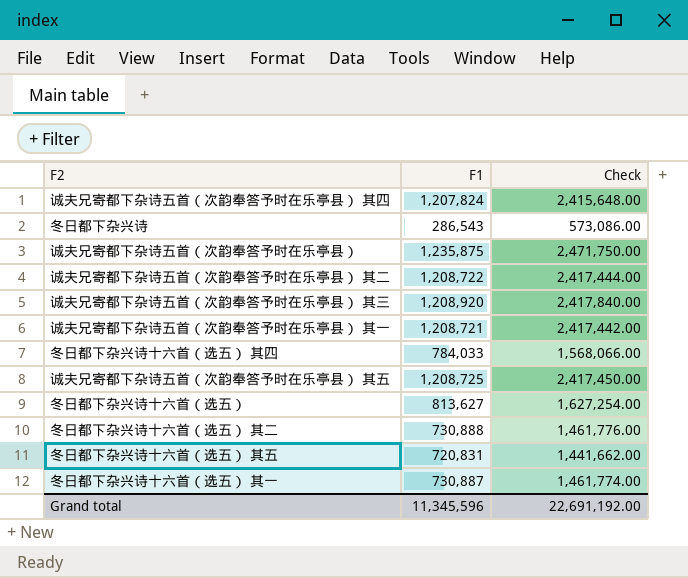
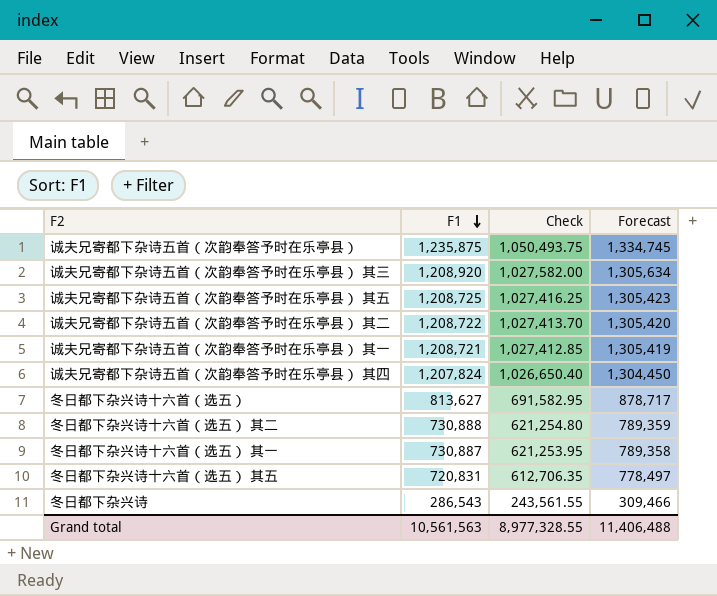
row order: none -> F1 descending
column Check | formula: [F1] * 2 -> [F1] * 0.85
column Forecast | formula: none -> [F1] * 1.08
row 冬日都下杂兴诗十六首（选五） 其四: 784,033 | 1,568,066.00 -> none
Grand total | F1: 11,345,596 -> 10,561,563
Grand total | Check: 22,691,192.00 -> 8,977,328.55

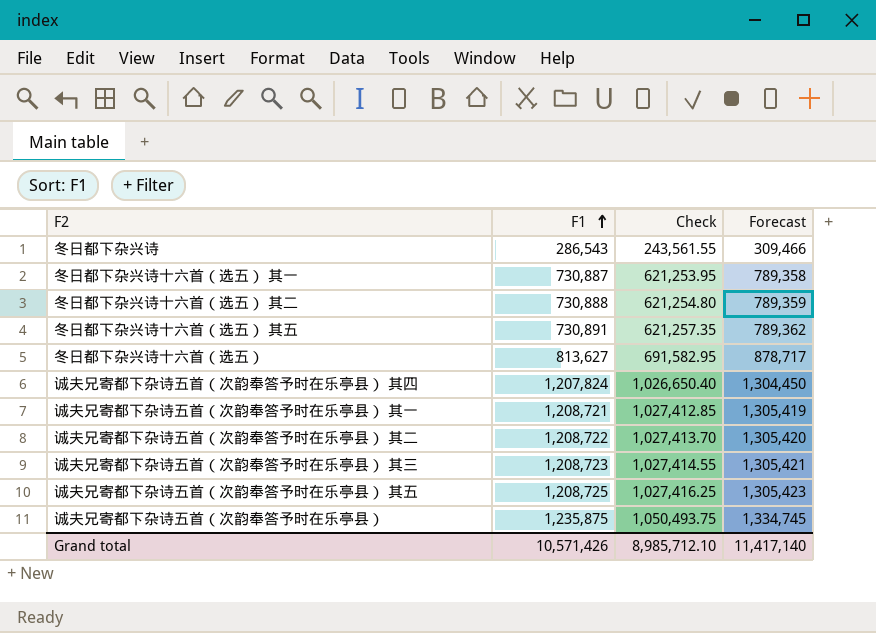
row order: F1 descending -> F1 ascending
冬日都下杂兴诗十六首（选五） 其五 | F1: 720,831 -> 730,891
冬日都下杂兴诗十六首（选五） 其五 | Check: 612,706.35 -> 621,257.35
冬日都下杂兴诗十六首（选五） 其五 | Forecast: 778,497 -> 789,362
诚夫兄寄都下杂诗五首（次韵奉答予时在乐亭县） 其三 | F1: 1,208,920 -> 1,208,723
诚夫兄寄都下杂诗五首（次韵奉答予时在乐亭县） 其三 | Check: 1,027,582.00 -> 1,027,414.55
诚夫兄寄都下杂诗五首（次韵奉答予时在乐亭县） 其三 | Forecast: 1,305,634 -> 1,305,421
Grand total | F1: 10,561,563 -> 10,571,426
Grand total | Check: 8,977,328.55 -> 8,985,712.10
Grand total | Forecast: 11,406,488 -> 11,417,140

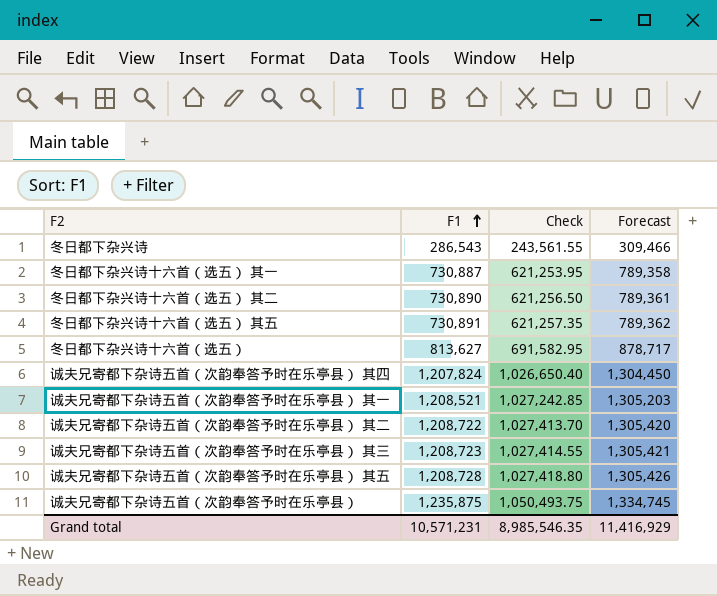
冬日都下杂兴诗十六首（选五） 其二 | F1: 730,888 -> 730,890
冬日都下杂兴诗十六首（选五） 其二 | Check: 621,254.80 -> 621,256.50
冬日都下杂兴诗十六首（选五） 其二 | Forecast: 789,359 -> 789,361
诚夫兄寄都下杂诗五首（次韵奉答予时在乐亭县） 其一 | F1: 1,208,721 -> 1,208,521
诚夫兄寄都下杂诗五首（次韵奉答予时在乐亭县） 其一 | Check: 1,027,412.85 -> 1,027,242.85
诚夫兄寄都下杂诗五首（次韵奉答予时在乐亭县） 其一 | Forecast: 1,305,419 -> 1,305,203
诚夫兄寄都下杂诗五首（次韵奉答予时在乐亭县） 其五 | F1: 1,208,725 -> 1,208,728
诚夫兄寄都下杂诗五首（次韵奉答予时在乐亭县） 其五 | Check: 1,027,416.25 -> 1,027,418.80
诚夫兄寄都下杂诗五首（次韵奉答予时在乐亭县） 其五 | Forecast: 1,305,423 -> 1,305,426
Grand total | F1: 10,571,426 -> 10,571,231
Grand total | Check: 8,985,712.10 -> 8,985,546.35
Grand total | Forecast: 11,417,140 -> 11,416,929

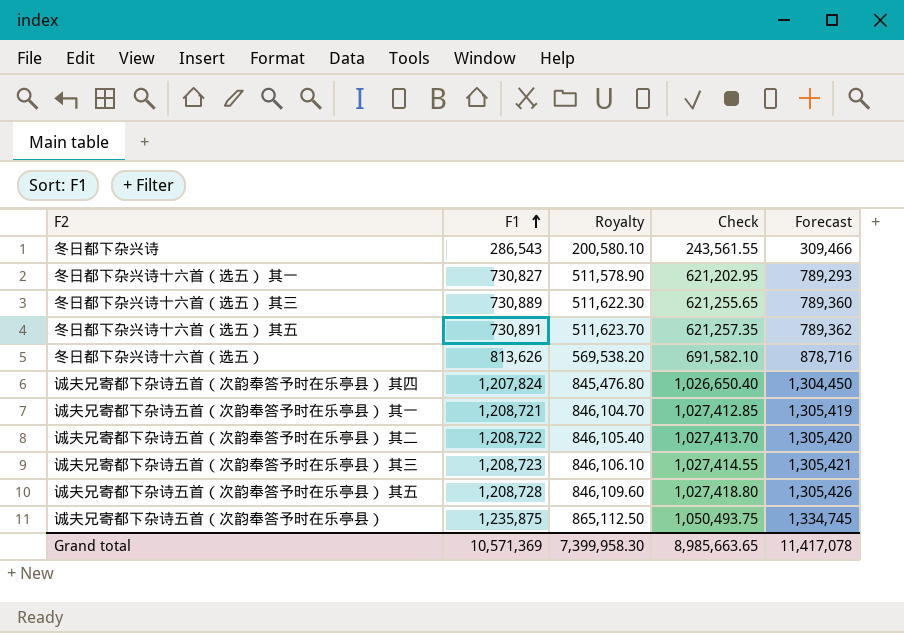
column Royalty | formula: none -> [F1] * 0.7
row 冬日都下杂兴诗十六首（选五） 其二: 730,890 | 621,256.50 | 789,361 -> none
冬日都下杂兴诗十六首（选五） 其一 | F1: 730,887 -> 730,827
冬日都下杂兴诗十六首（选五） 其一 | Check: 621,253.95 -> 621,202.95
冬日都下杂兴诗十六首（选五） 其一 | Forecast: 789,358 -> 789,293
row 冬日都下杂兴诗十六首（选五） 其三: none -> 730,889 | 511,622.30 | 621,255.65 | 789,360
冬日都下杂兴诗十六首（选五） | F1: 813,627 -> 813,626
冬日都下杂兴诗十六首（选五） | Check: 691,582.95 -> 691,582.10
冬日都下杂兴诗十六首（选五） | Forecast: 878,717 -> 878,716
诚夫兄寄都下杂诗五首（次韵奉答予时在乐亭县） 其一 | F1: 1,208,521 -> 1,208,721
诚夫兄寄都下杂诗五首（次韵奉答予时在乐亭县） 其一 | Check: 1,027,242.85 -> 1,027,412.85
诚夫兄寄都下杂诗五首（次韵奉答予时在乐亭县） 其一 | Forecast: 1,305,203 -> 1,305,419
Grand total | F1: 10,571,231 -> 10,571,369
Grand total | Check: 8,985,546.35 -> 8,985,663.65
Grand total | Forecast: 11,416,929 -> 11,417,078

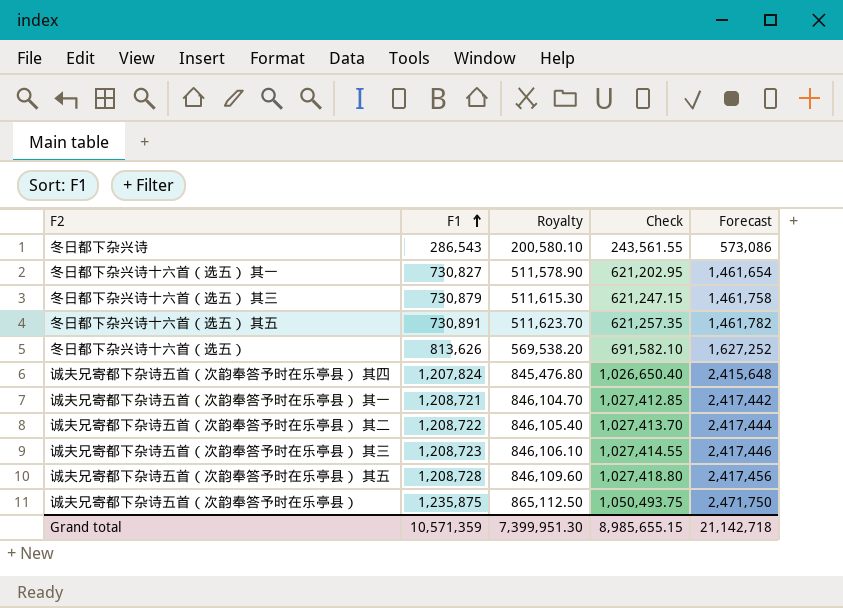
column Forecast | formula: [F1] * 1.08 -> [F1] * 2
冬日都下杂兴诗十六首（选五） 其三 | F1: 730,889 -> 730,879
冬日都下杂兴诗十六首（选五） 其三 | Royalty: 511,622.30 -> 511,615.30
冬日都下杂兴诗十六首（选五） 其三 | Check: 621,255.65 -> 621,247.15
Grand total | F1: 10,571,369 -> 10,571,359
Grand total | Royalty: 7,399,958.30 -> 7,399,951.30
Grand total | Check: 8,985,663.65 -> 8,985,655.15
Grand total | Forecast: 11,417,078 -> 21,142,718

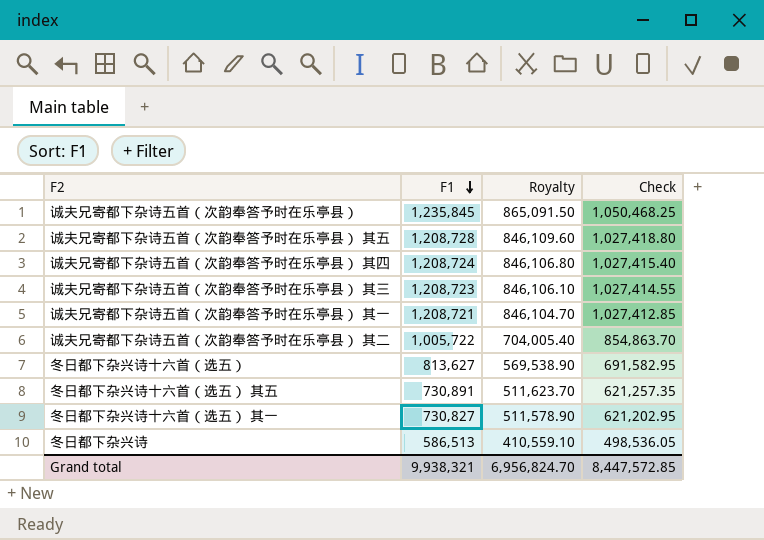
row order: F1 ascending -> F1 descending
column Forecast | formula: [F1] * 2 -> none
row 冬日都下杂兴诗十六首（选五） 其三: 730,879 | 511,615.30 | 621,247.15 | 1,461,758 -> none
诚夫兄寄都下杂诗五首（次韵奉答予时在乐亭县） | F1: 1,235,875 -> 1,235,845
诚夫兄寄都下杂诗五首（次韵奉答予时在乐亭县） | Royalty: 865,112.50 -> 865,091.50
诚夫兄寄都下杂诗五首（次韵奉答予时在乐亭县） | Check: 1,050,493.75 -> 1,050,468.25
诚夫兄寄都下杂诗五首（次韵奉答予时在乐亭县） 其四 | F1: 1,207,824 -> 1,208,724
诚夫兄寄都下杂诗五首（次韵奉答予时在乐亭县） 其四 | Royalty: 845,476.80 -> 846,106.80
诚夫兄寄都下杂诗五首（次韵奉答予时在乐亭县） 其四 | Check: 1,026,650.40 -> 1,027,415.40
诚夫兄寄都下杂诗五首（次韵奉答予时在乐亭县） 其二 | F1: 1,208,722 -> 1,005,722
诚夫兄寄都下杂诗五首（次韵奉答予时在乐亭县） 其二 | Royalty: 846,105.40 -> 704,005.40
诚夫兄寄都下杂诗五首（次韵奉答予时在乐亭县） 其二 | Check: 1,027,413.70 -> 854,863.70
冬日都下杂兴诗十六首（选五） | F1: 813,626 -> 813,627
冬日都下杂兴诗十六首（选五） | Royalty: 569,538.20 -> 569,538.90
冬日都下杂兴诗十六首（选五） | Check: 691,582.10 -> 691,582.95
冬日都下杂兴诗 | F1: 286,543 -> 586,513
冬日都下杂兴诗 | Royalty: 200,580.10 -> 410,559.10
冬日都下杂兴诗 | Check: 243,561.55 -> 498,536.05
Grand total | F1: 10,571,359 -> 9,938,321
Grand total | Royalty: 7,399,951.30 -> 6,956,824.70
Grand total | Check: 8,985,655.15 -> 8,447,572.85

